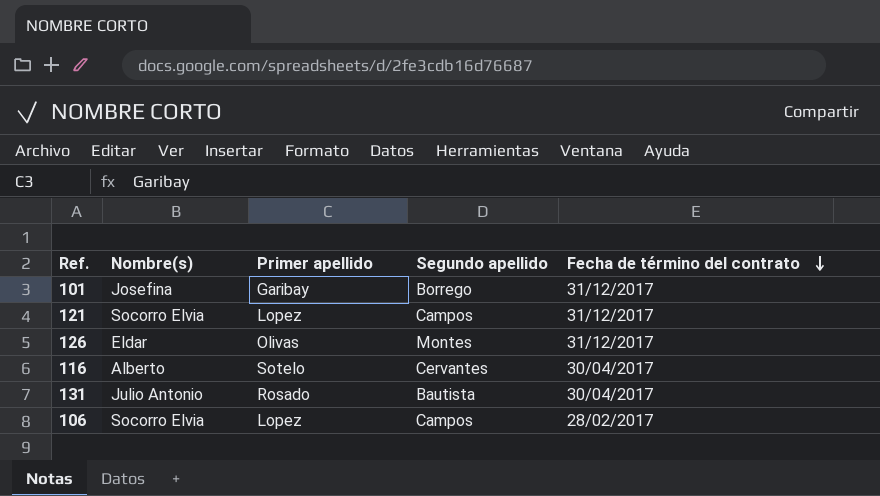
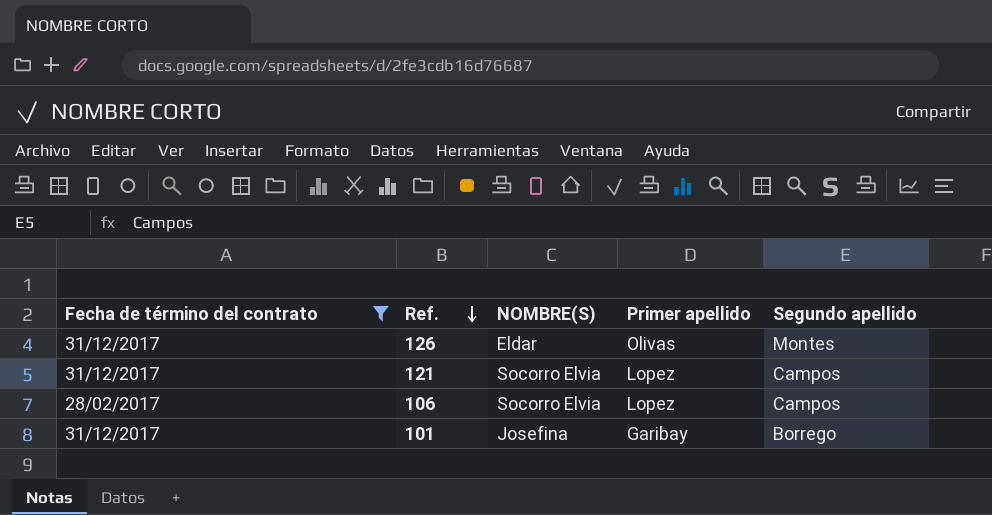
filter: none -> Fecha de término del contrato != 30/04/2017
row order: Fecha de término del contrato descending -> Ref. descending
column Fecha de término del contrato | position: 5 -> 1
column name: Nombre(s) -> NOMBRE(S)

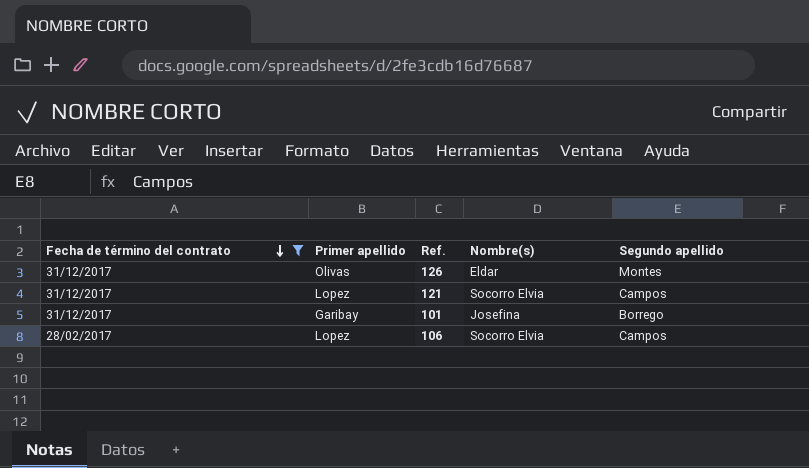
row order: Ref. descending -> Fecha de término del contrato descending
column Primer apellido | position: 4 -> 2
column name: NOMBRE(S) -> Nombre(s)

